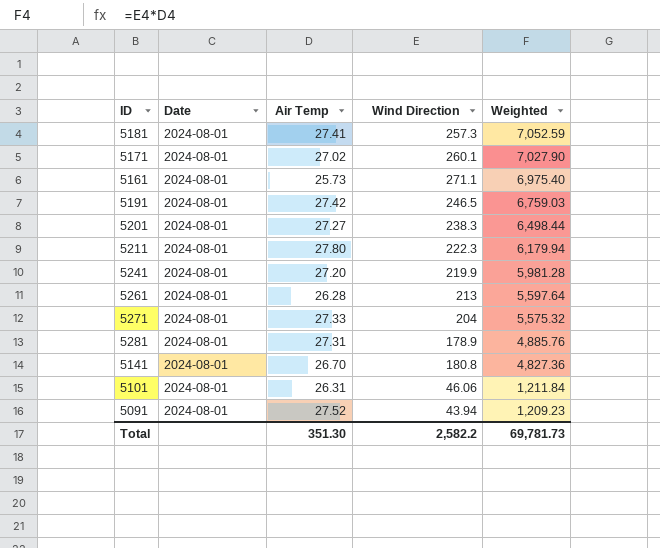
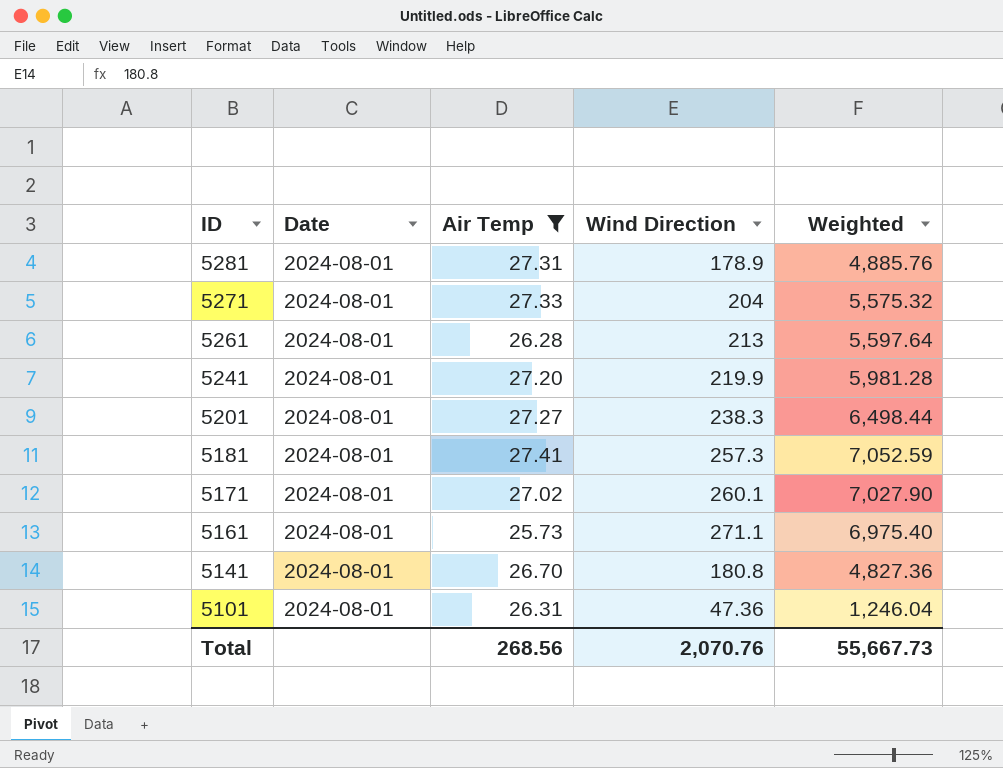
filter: none -> Air Temp <= 27.41
row order: Weighted descending -> ID descending
5101 | Wind Direction: 46.06 -> 47.36
5101 | Weighted: 1,211.84 -> 1,246.04
Total | Air Temp: 351.30 -> 268.56
Total | Wind Direction: 2,582.2 -> 2,070.76
Total | Weighted: 69,781.73 -> 55,667.73

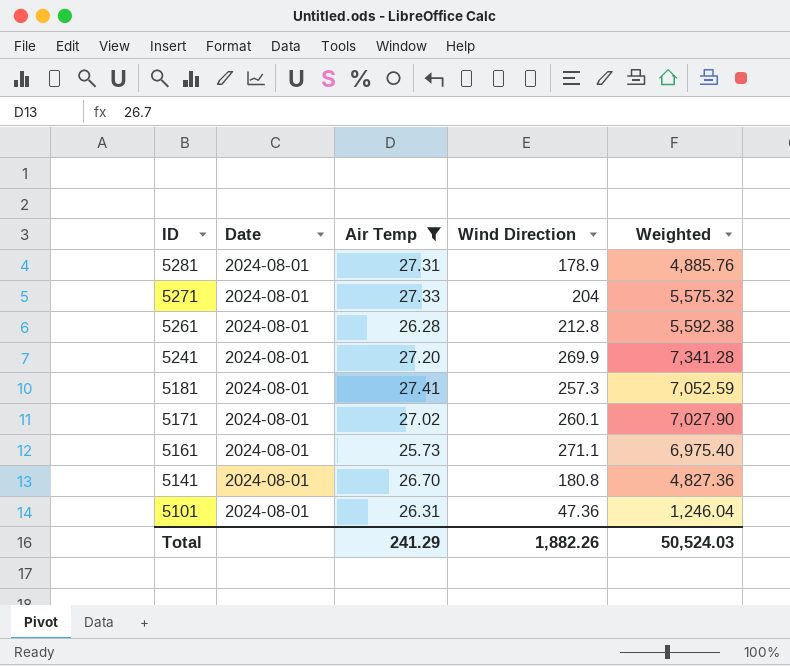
row 5201: 2024-08-01 | 27.27 | 238.3 | 6,498.44 -> none
5261 | Wind Direction: 213 -> 212.8
5261 | Weighted: 5,597.64 -> 5,592.38
5241 | Wind Direction: 219.9 -> 269.9
5241 | Weighted: 5,981.28 -> 7,341.28
Total | Air Temp: 268.56 -> 241.29
Total | Wind Direction: 2,070.76 -> 1,882.26
Total | Weighted: 55,667.73 -> 50,524.03

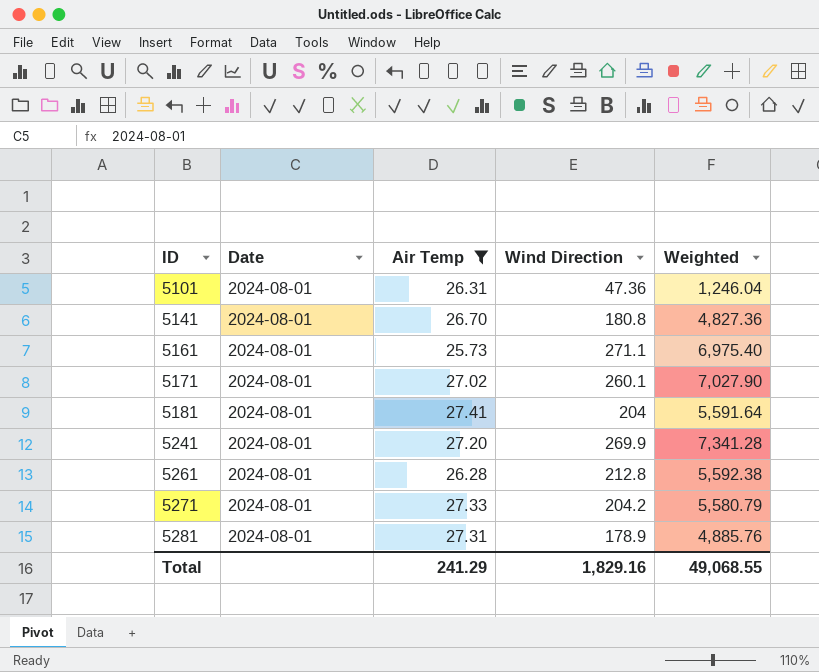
row order: ID descending -> ID ascending
5181 | Wind Direction: 257.3 -> 204
5181 | Weighted: 7,052.59 -> 5,591.64
5271 | Wind Direction: 204 -> 204.2
5271 | Weighted: 5,575.32 -> 5,580.79
Total | Wind Direction: 1,882.26 -> 1,829.16
Total | Weighted: 50,524.03 -> 49,068.55

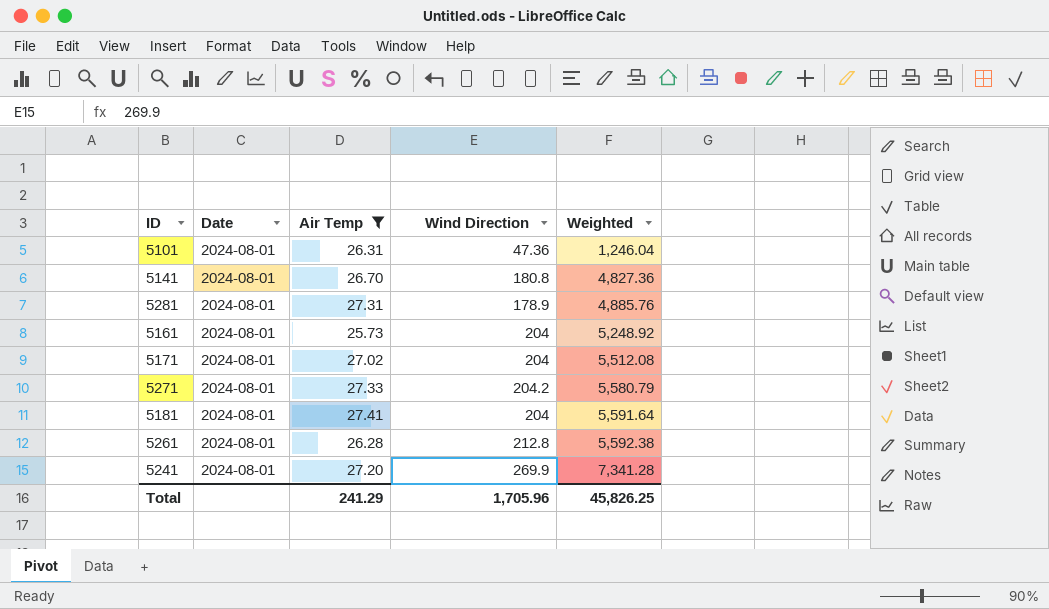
row order: ID ascending -> Weighted ascending
5161 | Wind Direction: 271.1 -> 204
5161 | Weighted: 6,975.40 -> 5,248.92
5171 | Wind Direction: 260.1 -> 204
5171 | Weighted: 7,027.90 -> 5,512.08
Total | Wind Direction: 1,829.16 -> 1,705.96
Total | Weighted: 49,068.55 -> 45,826.25

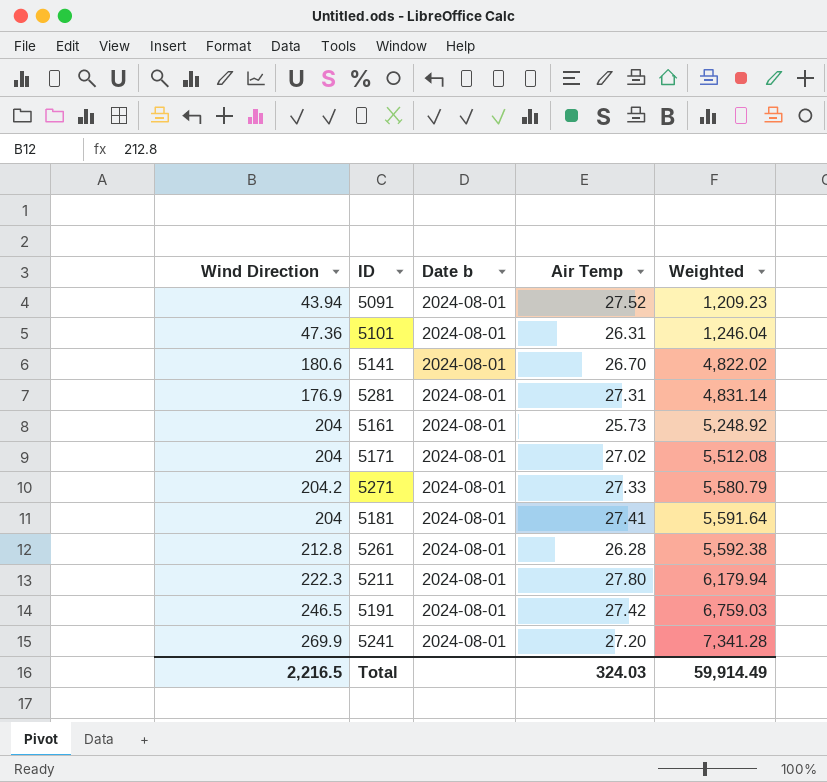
filter: Air Temp <= 27.41 -> none
column Wind Direction | position: 4 -> 1
column name: Date -> Date b
5141 | Wind Direction: 180.8 -> 180.6
5141 | Weighted: 4,827.36 -> 4,822.02
5281 | Wind Direction: 178.9 -> 176.9
5281 | Weighted: 4,885.76 -> 4,831.14
Total | Wind Direction: 1,705.96 -> 2,216.5
Total | Air Temp: 241.29 -> 324.03
Total | Weighted: 45,826.25 -> 59,914.49

